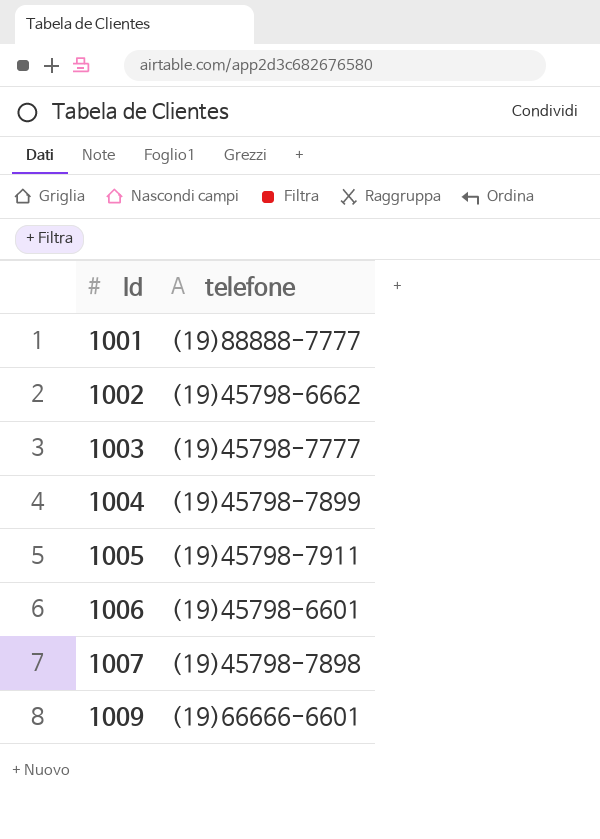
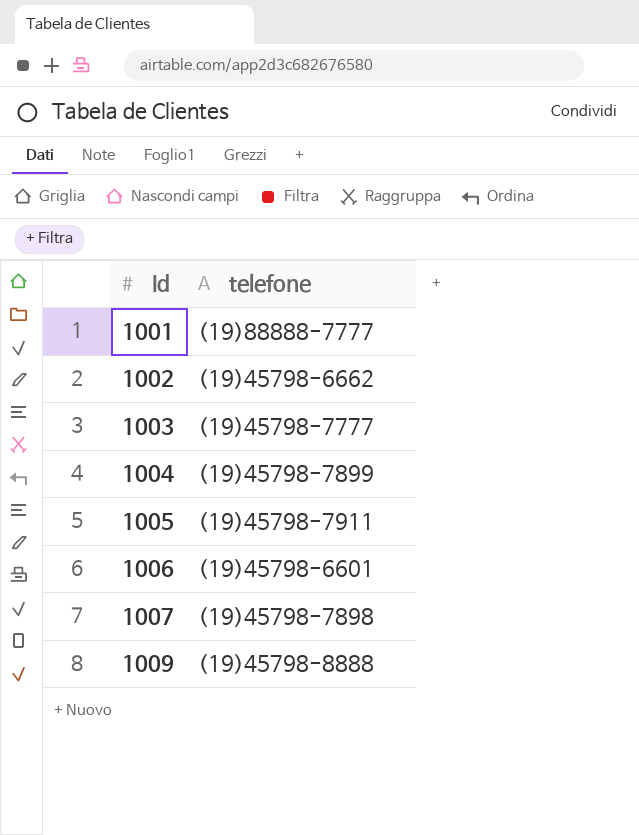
1009 | telefone: (19)66666-6601 -> (19)45798-8888

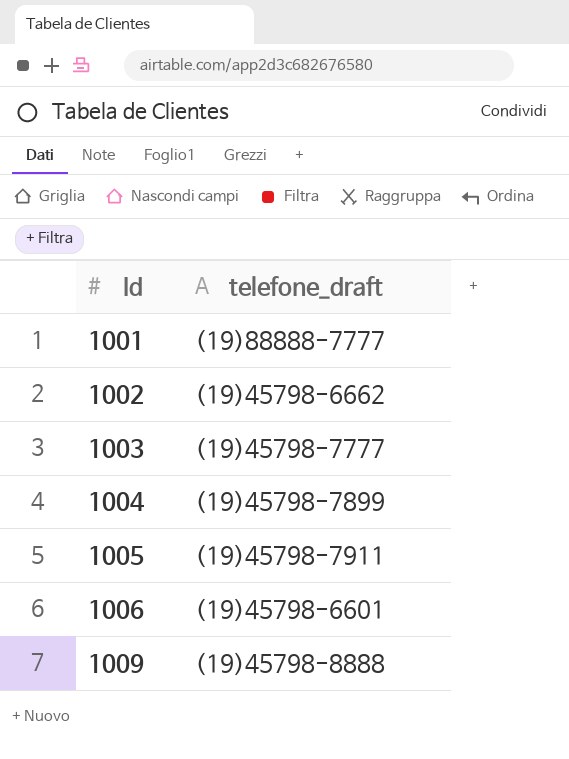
column name: telefone -> telefone_draft
row 1007: (19)45798-7898 -> none

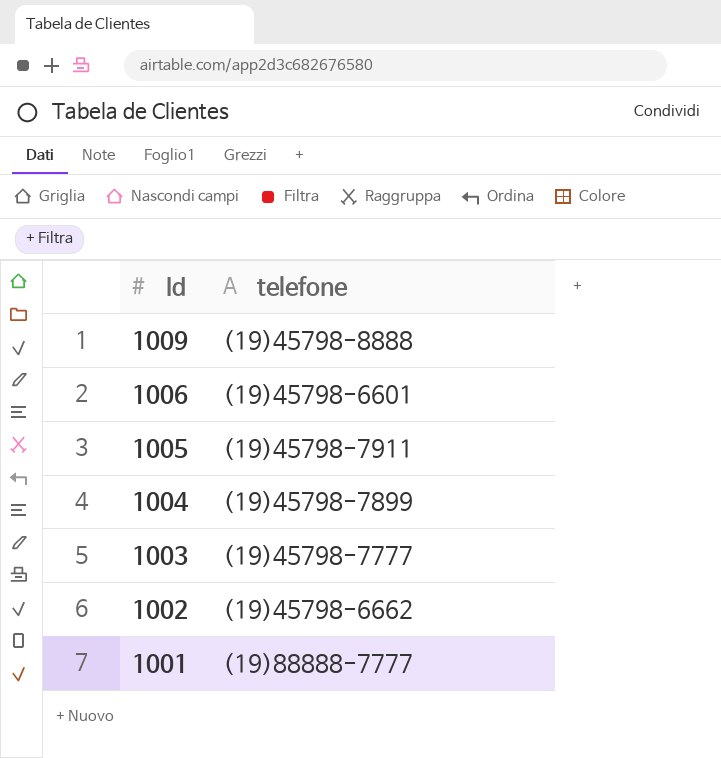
row order: Id ascending -> Id descending
column name: telefone_draft -> telefone

